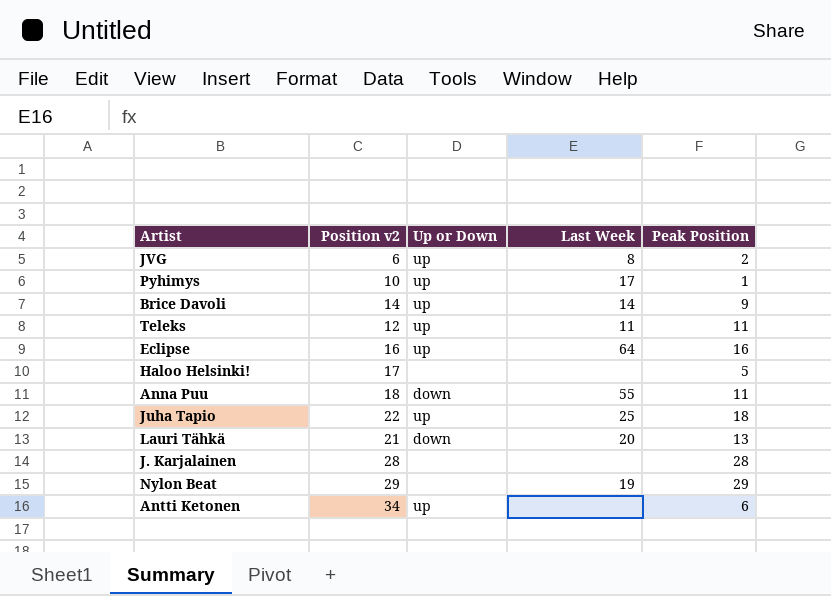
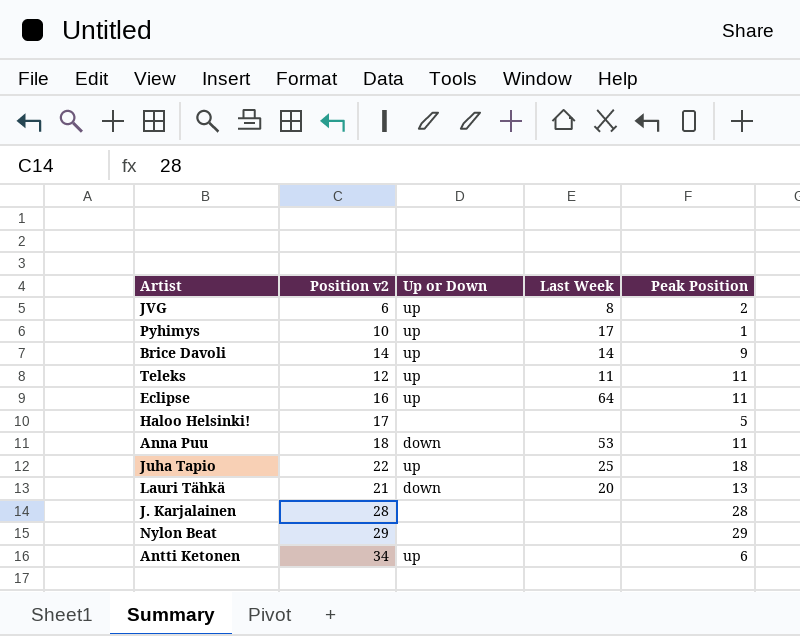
Eclipse | Peak Position: 16 -> 11
Anna Puu | Last Week: 55 -> 53
Nylon Beat | Last Week: 19 -> none

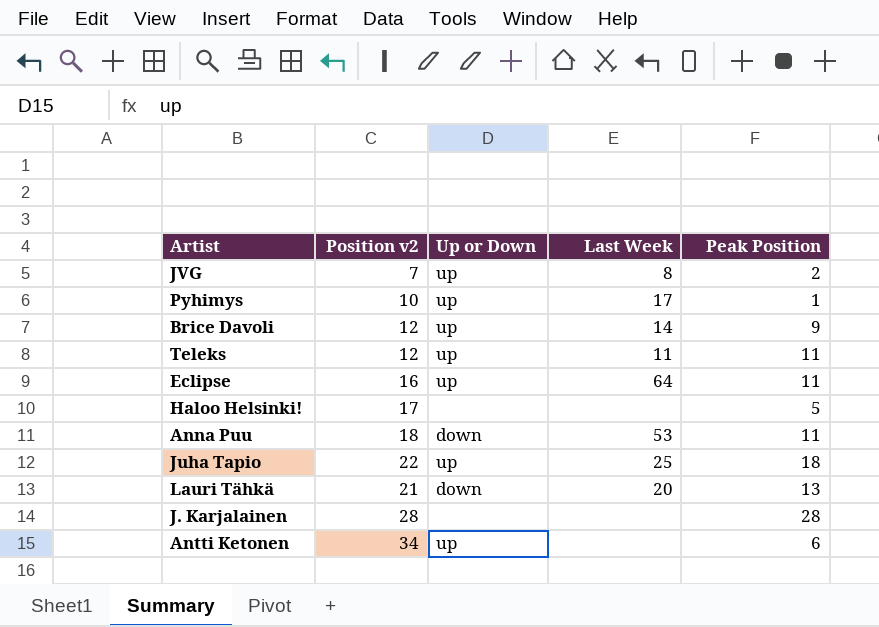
row Nylon Beat: 29 | none | none | 29 -> none
JVG | Position v2: 6 -> 7
Brice Davoli | Position v2: 14 -> 12

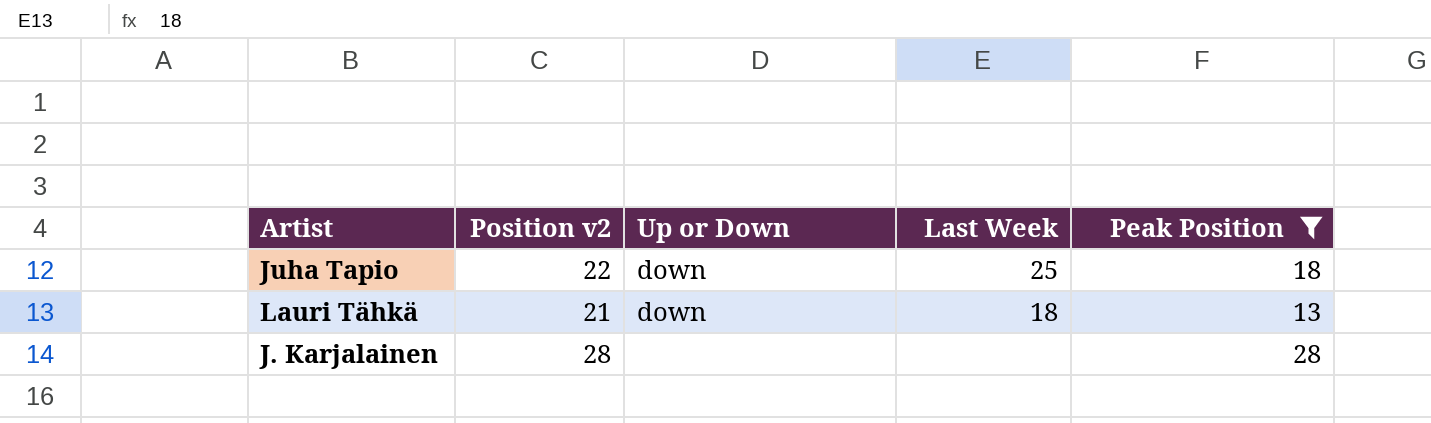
filter: none -> Peak Position >= 13
Juha Tapio | Up or Down: up -> down
Lauri Tähkä | Last Week: 20 -> 18

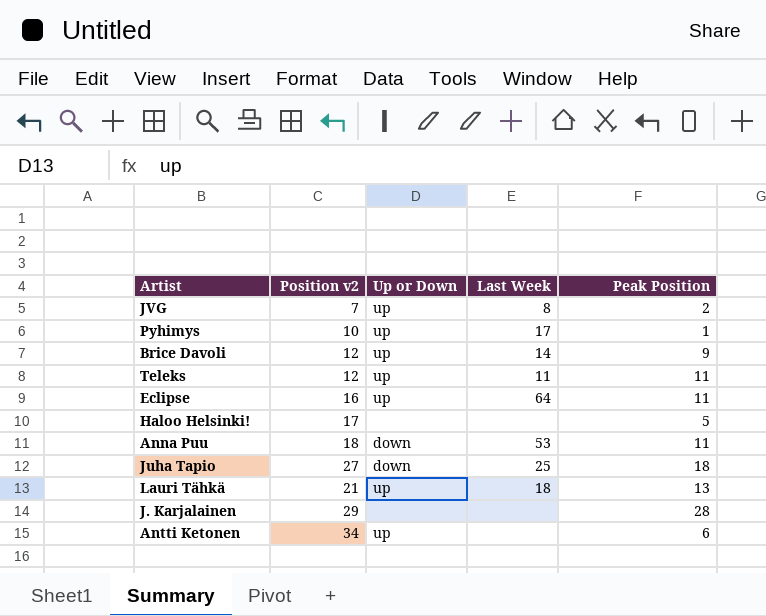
filter: Peak Position >= 13 -> none
Juha Tapio | Position v2: 22 -> 27
Lauri Tähkä | Up or Down: down -> up
J. Karjalainen | Position v2: 28 -> 29

